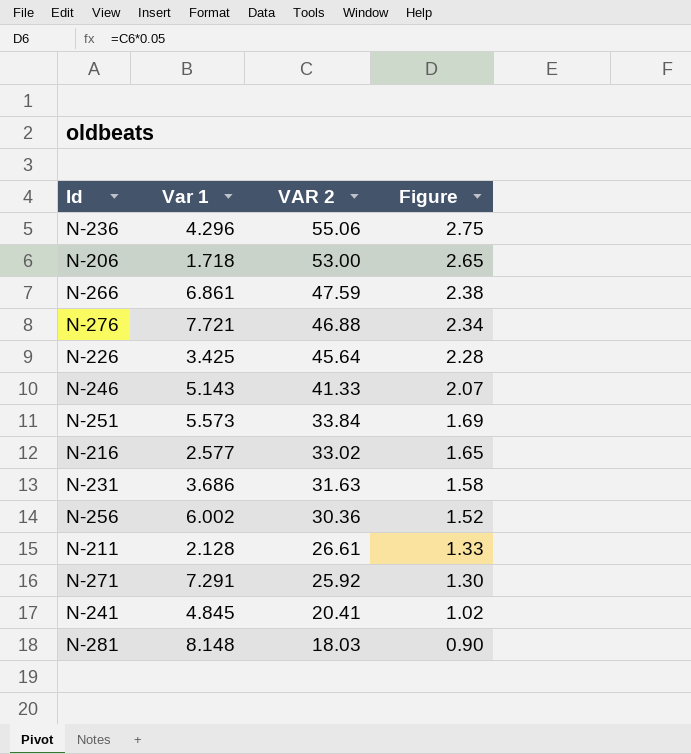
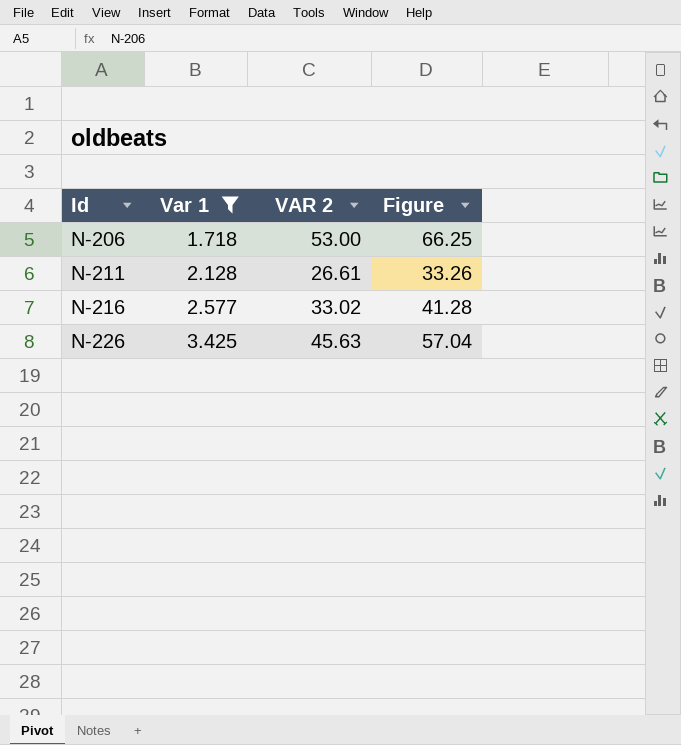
filter: none -> Var 1 <= 3.425
row order: VAR 2 descending -> Id ascending
column Figure | formula: [VAR 2] * 0.05 -> [VAR 2] * 1.25
N-226 | VAR 2: 45.64 -> 45.63

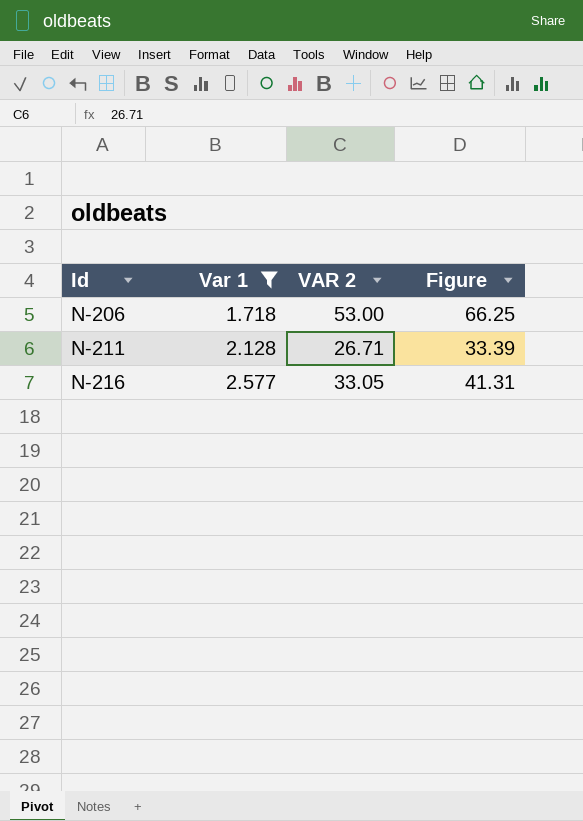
row N-226: 3.425 | 45.63 | 57.04 -> none
N-211 | VAR 2: 26.61 -> 26.71
N-211 | Figure: 33.26 -> 33.39
N-216 | VAR 2: 33.02 -> 33.05
N-216 | Figure: 41.28 -> 41.31

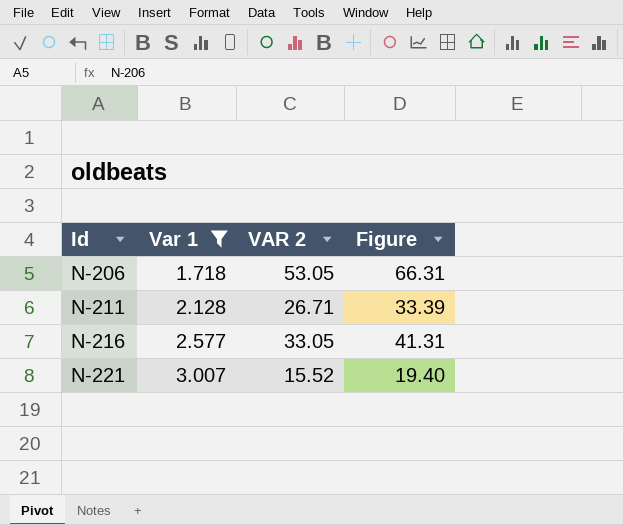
N-206 | VAR 2: 53.00 -> 53.05
N-206 | Figure: 66.25 -> 66.31
row N-221: none -> 3.007 | 15.52 | 19.40

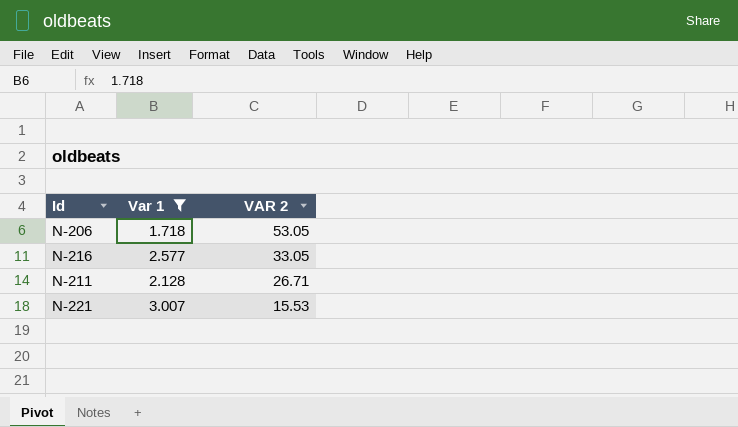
row order: Id ascending -> VAR 2 descending
column Figure | formula: [VAR 2] * 1.25 -> none
N-221 | VAR 2: 15.52 -> 15.53

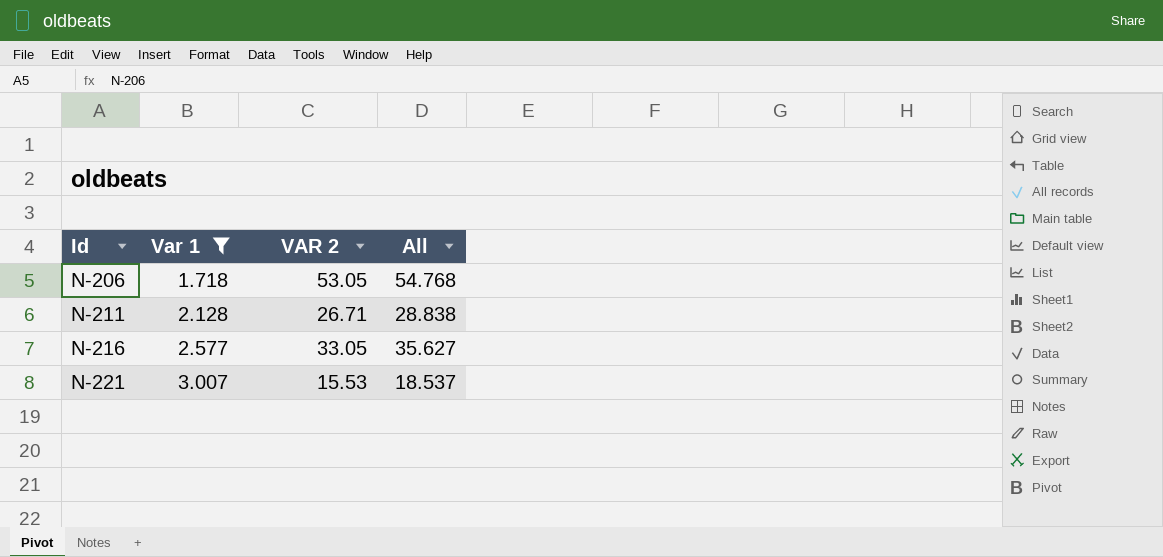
row order: VAR 2 descending -> Id ascending
column All | formula: none -> [Var 1] + [VAR 2]

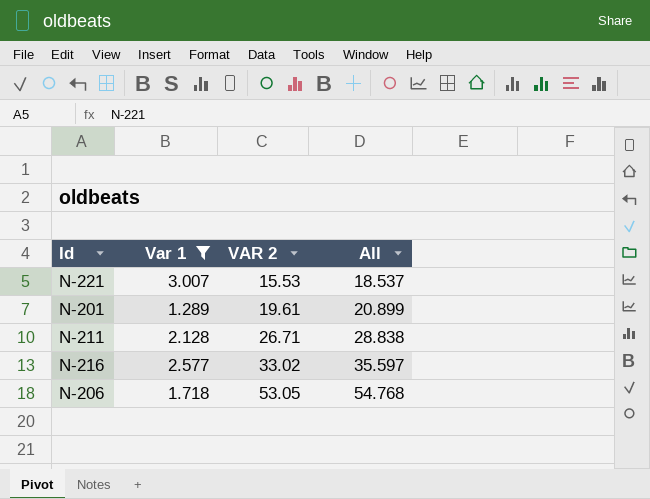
row order: Id ascending -> VAR 2 ascending
row N-201: none -> 1.289 | 19.61 | 20.899
N-216 | VAR 2: 33.05 -> 33.02
N-216 | All: 35.627 -> 35.597

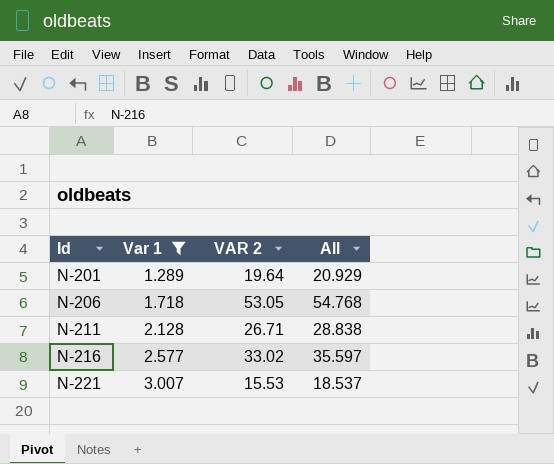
row order: VAR 2 ascending -> Id ascending
N-201 | VAR 2: 19.61 -> 19.64
N-201 | All: 20.899 -> 20.929

